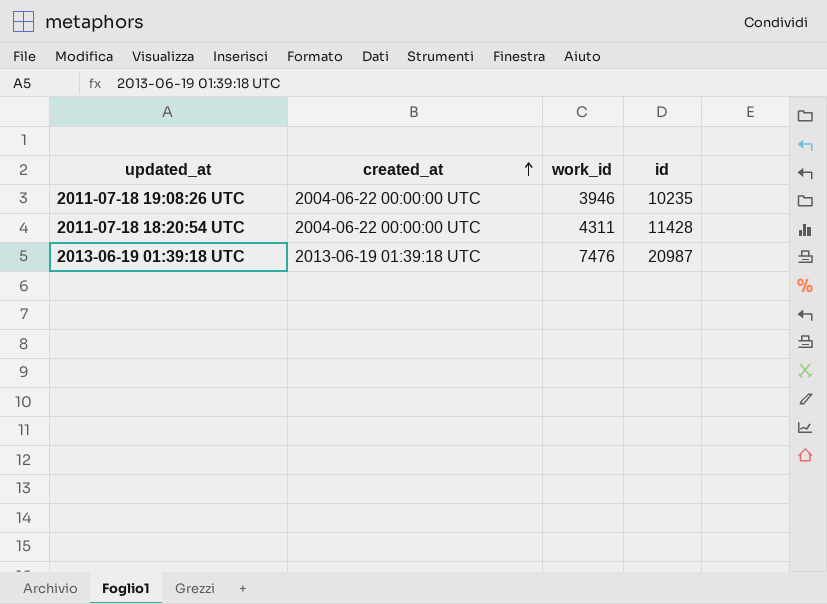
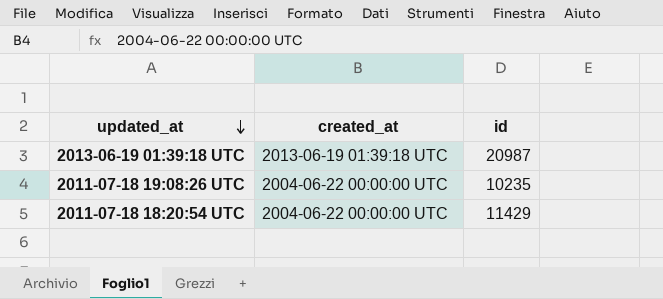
row order: created_at ascending -> updated_at descending
column work_id | position: 3 -> none
2011-07-18 18:20:54 UTC | id: 11428 -> 11429

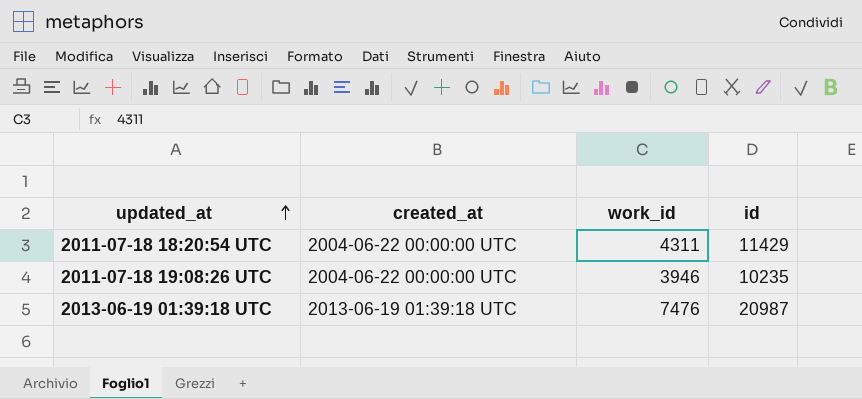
row order: updated_at descending -> updated_at ascending
column work_id | position: none -> 3

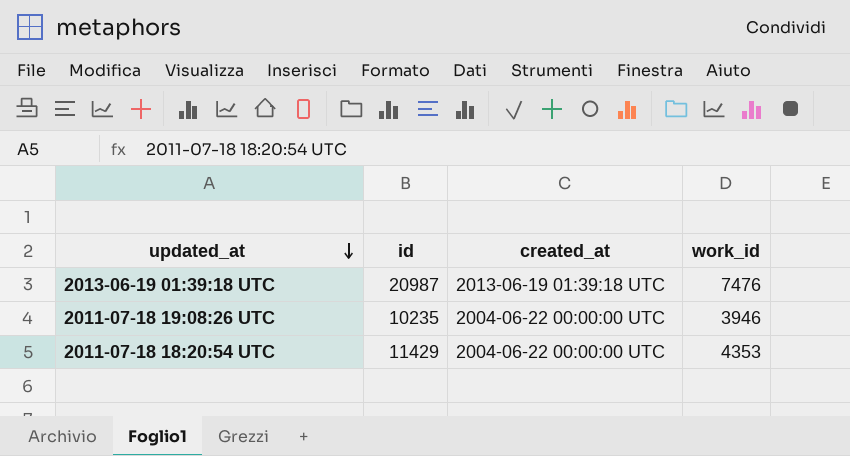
row order: updated_at ascending -> updated_at descending
column id | position: 4 -> 2
2011-07-18 18:20:54 UTC | work_id: 4311 -> 4353

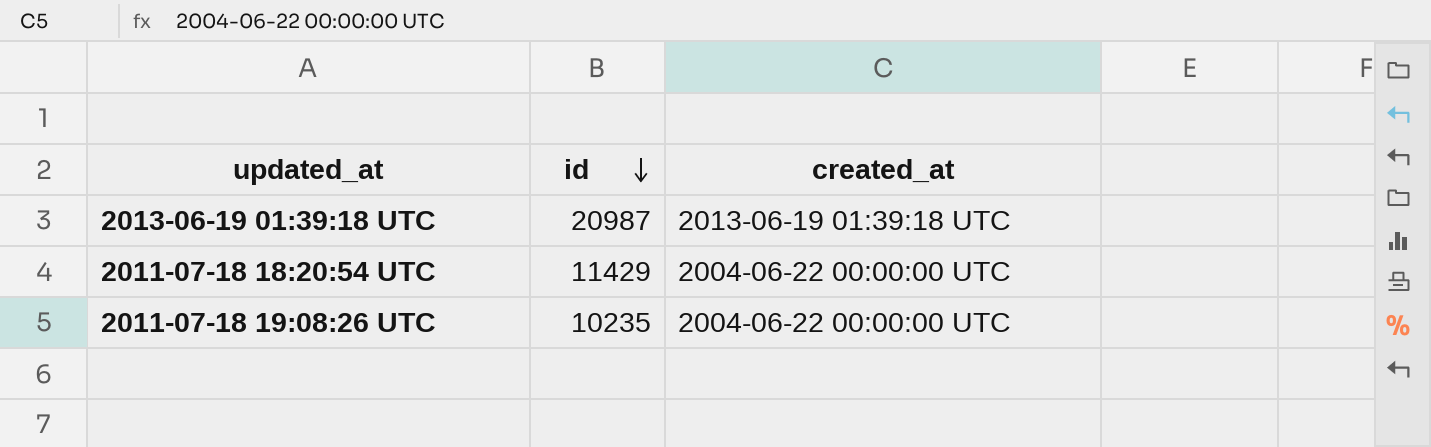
row order: updated_at descending -> id descending
column work_id | position: 4 -> none

